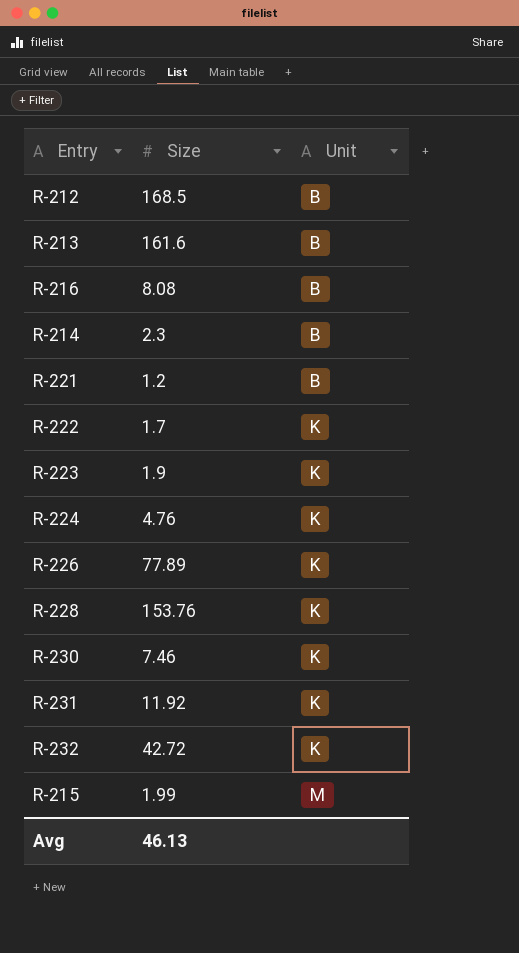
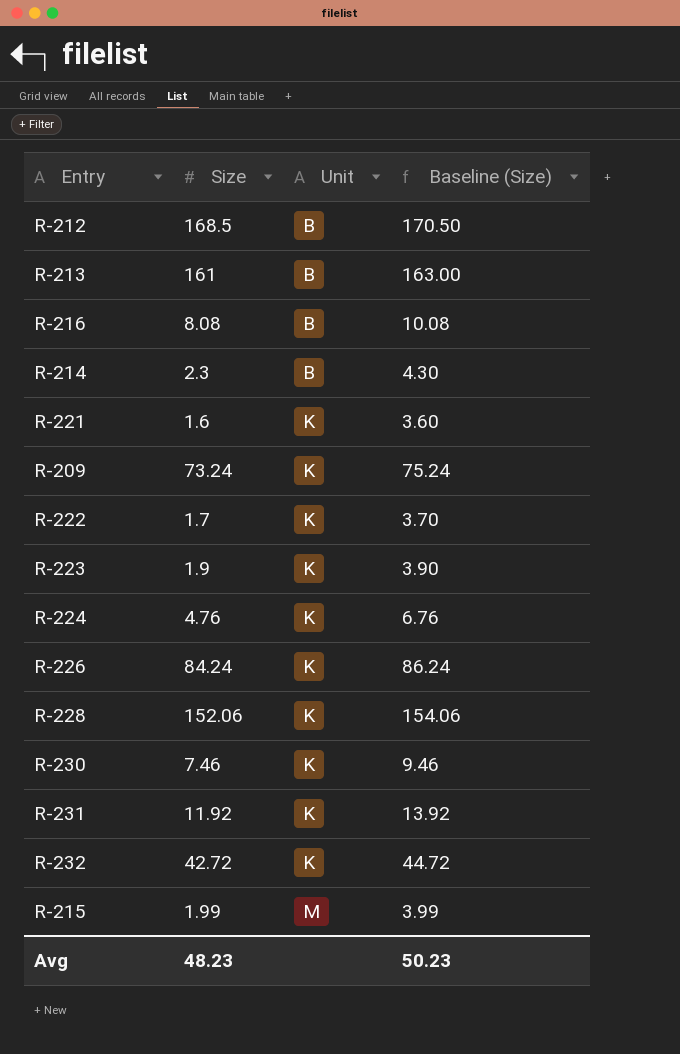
column Baseline (Size) | formula: none -> [Size] + 2
R-213 | Size: 161.6 -> 161
R-221 | Size: 1.2 -> 1.6
R-221 | Unit: B -> K
row R-209: none -> 73.24 | K | 75.24
R-226 | Size: 77.89 -> 84.24
R-228 | Size: 153.76 -> 152.06
Avg | Size: 46.13 -> 48.23

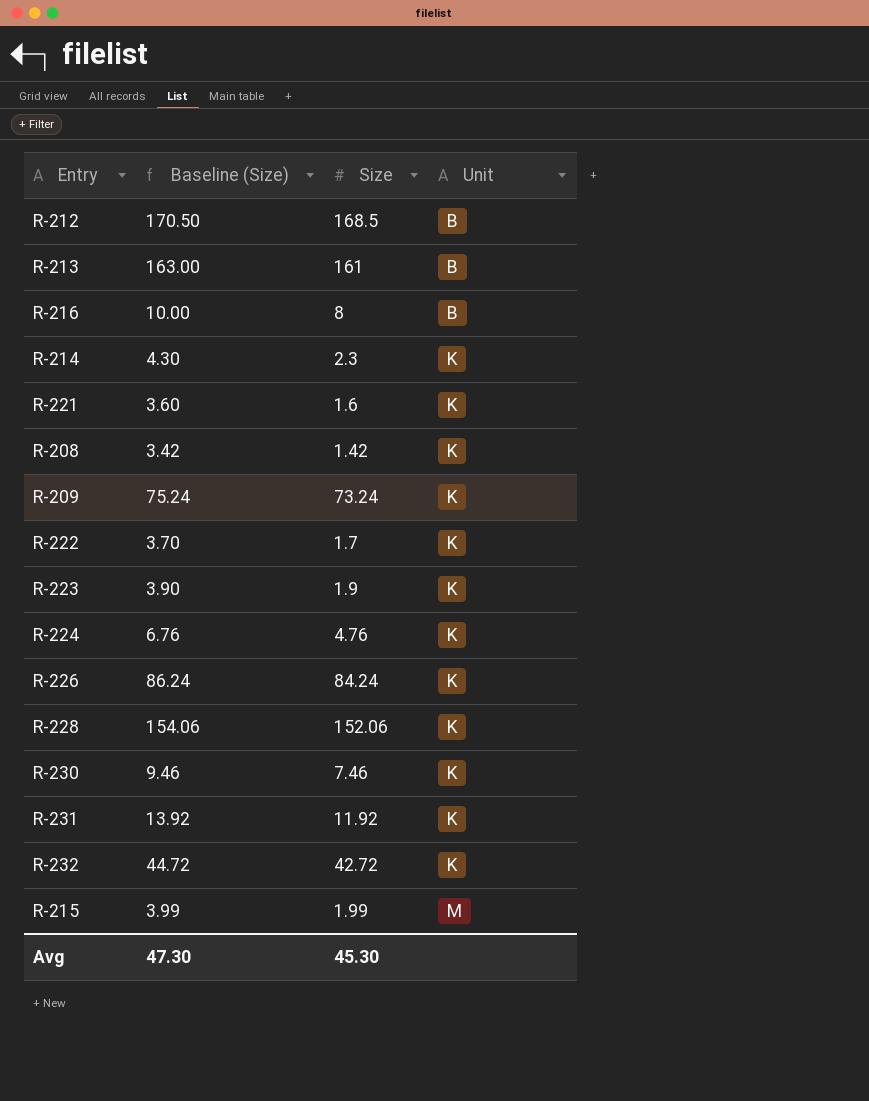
column Baseline (Size) | position: 4 -> 2
R-216 | Baseline (Size): 10.08 -> 10.00
R-216 | Size: 8.08 -> 8
R-214 | Unit: B -> K
row R-208: none -> 3.42 | 1.42 | K
Avg | Baseline (Size): 50.23 -> 47.30
Avg | Size: 48.23 -> 45.30

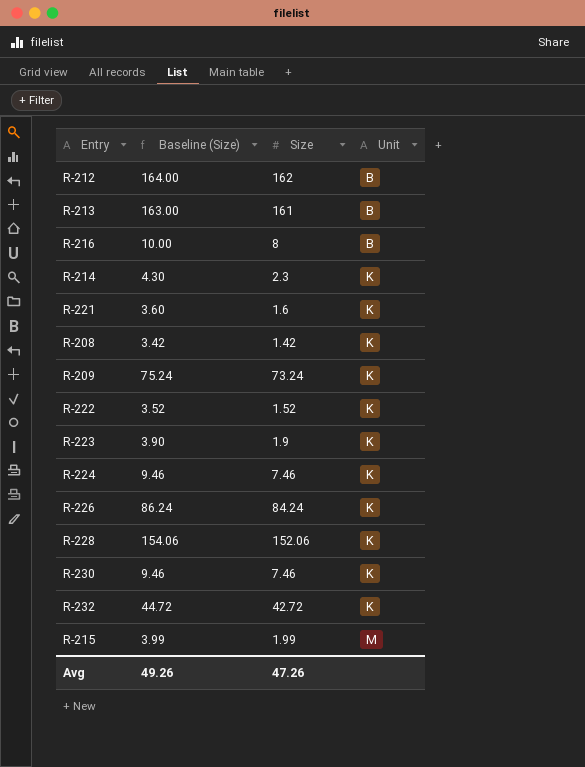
row R-231: 13.92 | 11.92 | K -> none
R-212 | Baseline (Size): 170.50 -> 164.00
R-212 | Size: 168.5 -> 162
R-222 | Baseline (Size): 3.70 -> 3.52
R-222 | Size: 1.7 -> 1.52
R-224 | Baseline (Size): 6.76 -> 9.46
R-224 | Size: 4.76 -> 7.46
Avg | Baseline (Size): 47.30 -> 49.26
Avg | Size: 45.30 -> 47.26

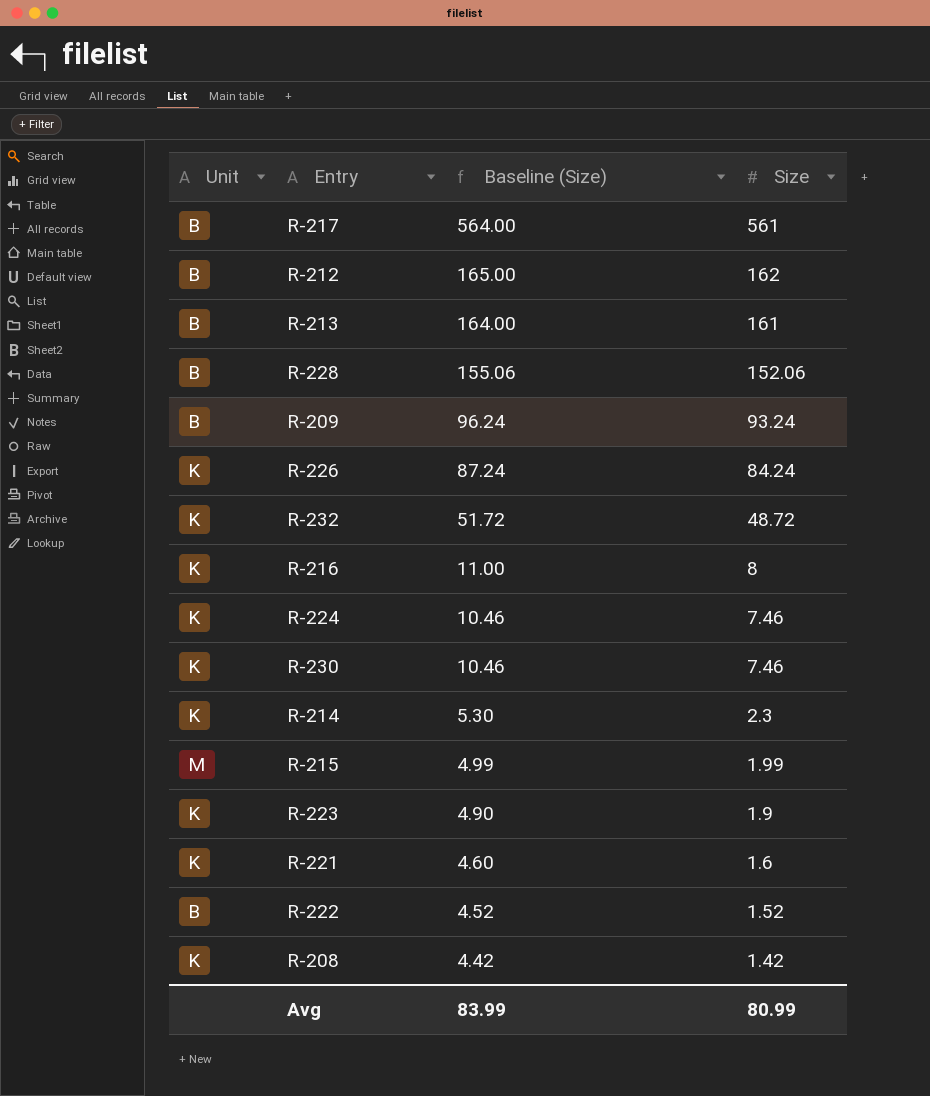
row order: Unit ascending -> Baseline (Size) descending
column Unit | position: 4 -> 1
column Baseline (Size) | formula: [Size] + 2 -> [Size] + 3
row R-217: none -> B | 564.00 | 561
R-228 | Unit: K -> B
R-209 | Unit: K -> B
R-209 | Size: 73.24 -> 93.24
R-232 | Size: 42.72 -> 48.72
R-216 | Unit: B -> K
R-222 | Unit: K -> B
Avg | Baseline (Size): 49.26 -> 83.99
Avg | Size: 47.26 -> 80.99

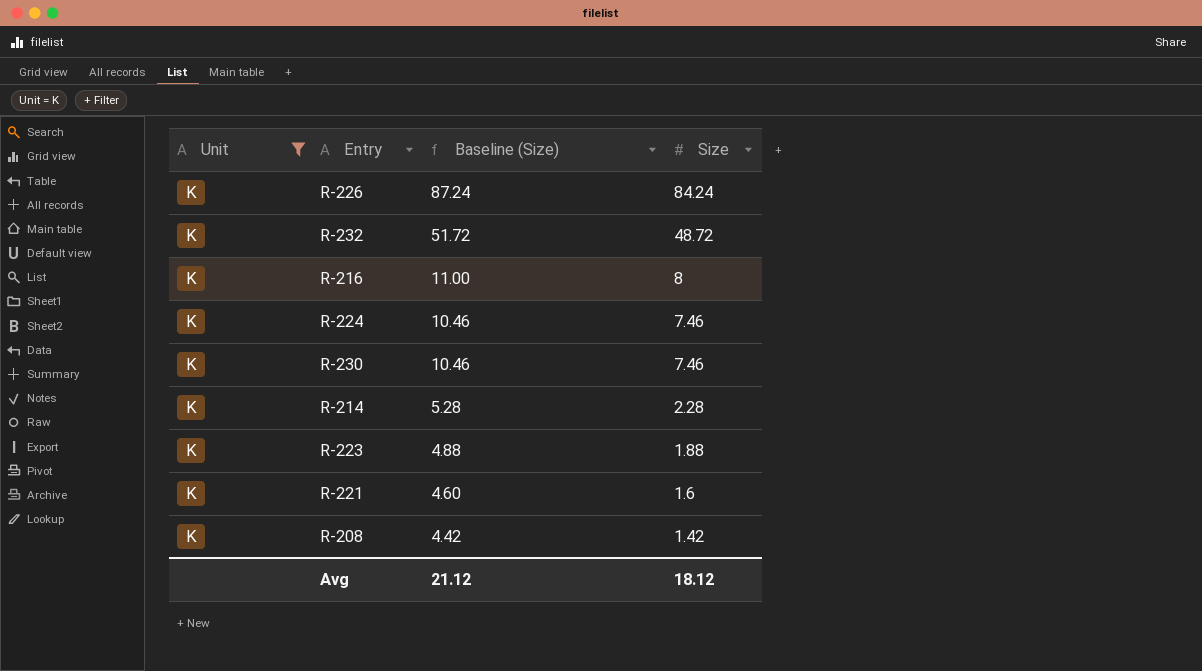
filter: none -> Unit = K
R-214 | Baseline (Size): 5.30 -> 5.28
R-214 | Size: 2.3 -> 2.28
R-223 | Baseline (Size): 4.90 -> 4.88
R-223 | Size: 1.9 -> 1.88
Avg | Baseline (Size): 83.99 -> 21.12
Avg | Size: 80.99 -> 18.12

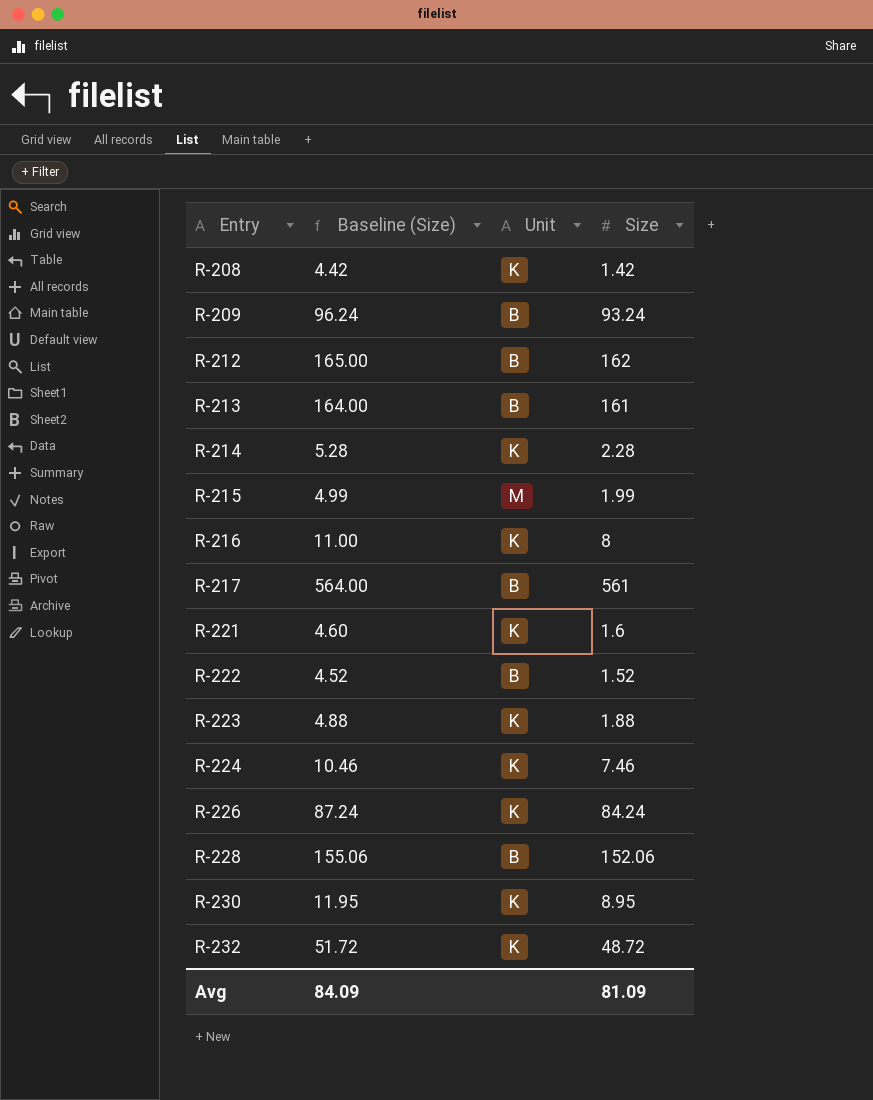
filter: Unit = K -> none
row order: Baseline (Size) descending -> Entry ascending
column Unit | position: 1 -> 3
R-230 | Baseline (Size): 10.46 -> 11.95
R-230 | Size: 7.46 -> 8.95
Avg | Baseline (Size): 21.12 -> 84.09
Avg | Size: 18.12 -> 81.09

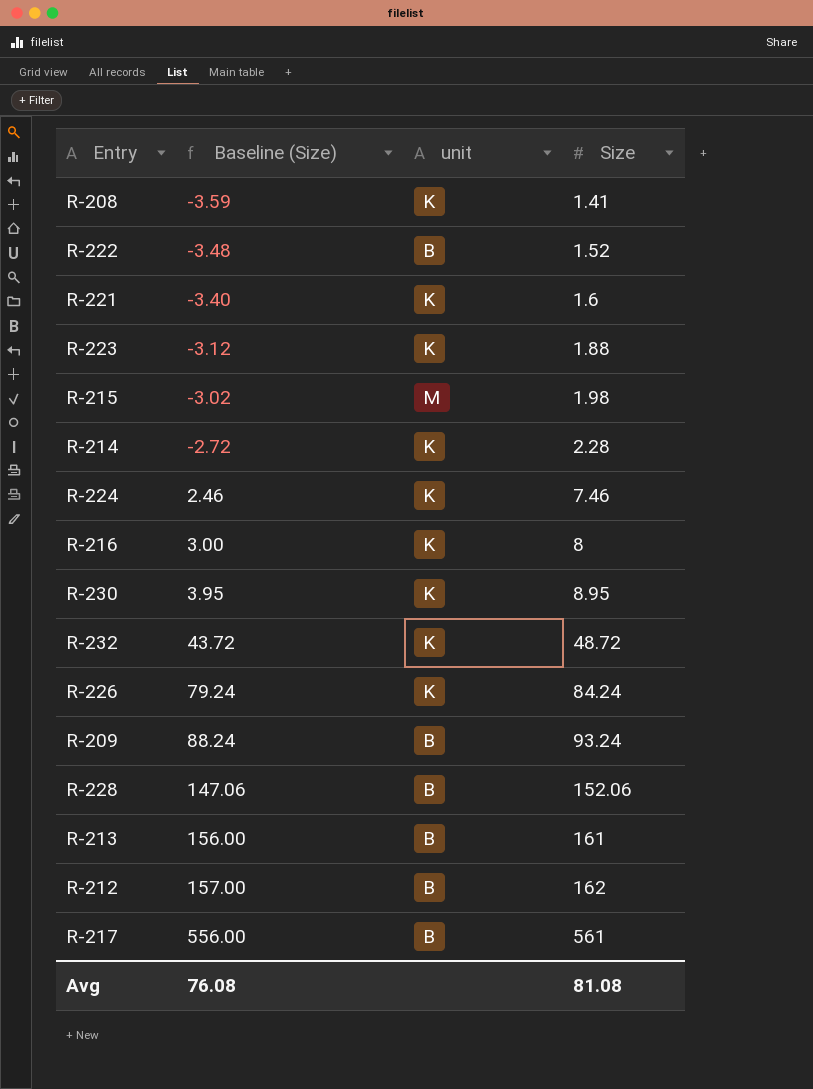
row order: Entry ascending -> Baseline (Size) ascending
column Baseline (Size) | formula: [Size] + 3 -> [Size] - 5
column name: Unit -> unit
R-208 | Size: 1.42 -> 1.41
R-215 | Size: 1.99 -> 1.98
Avg | Baseline (Size): 84.09 -> 76.08
Avg | Size: 81.09 -> 81.08

